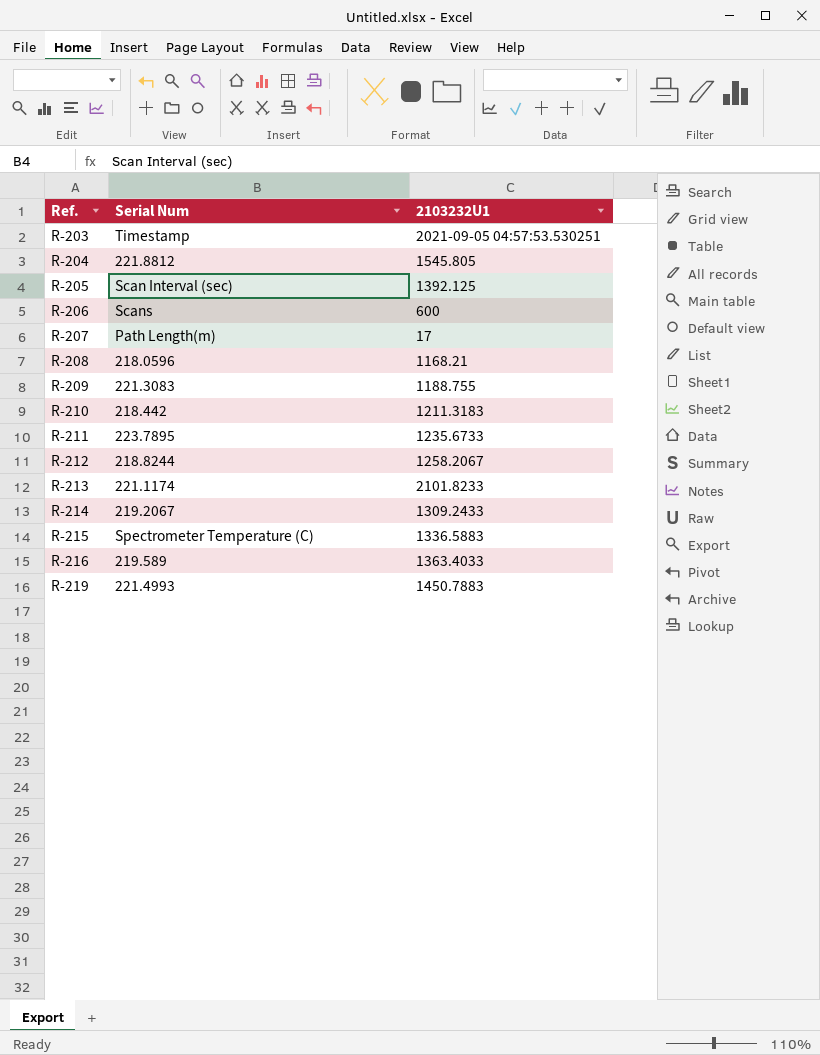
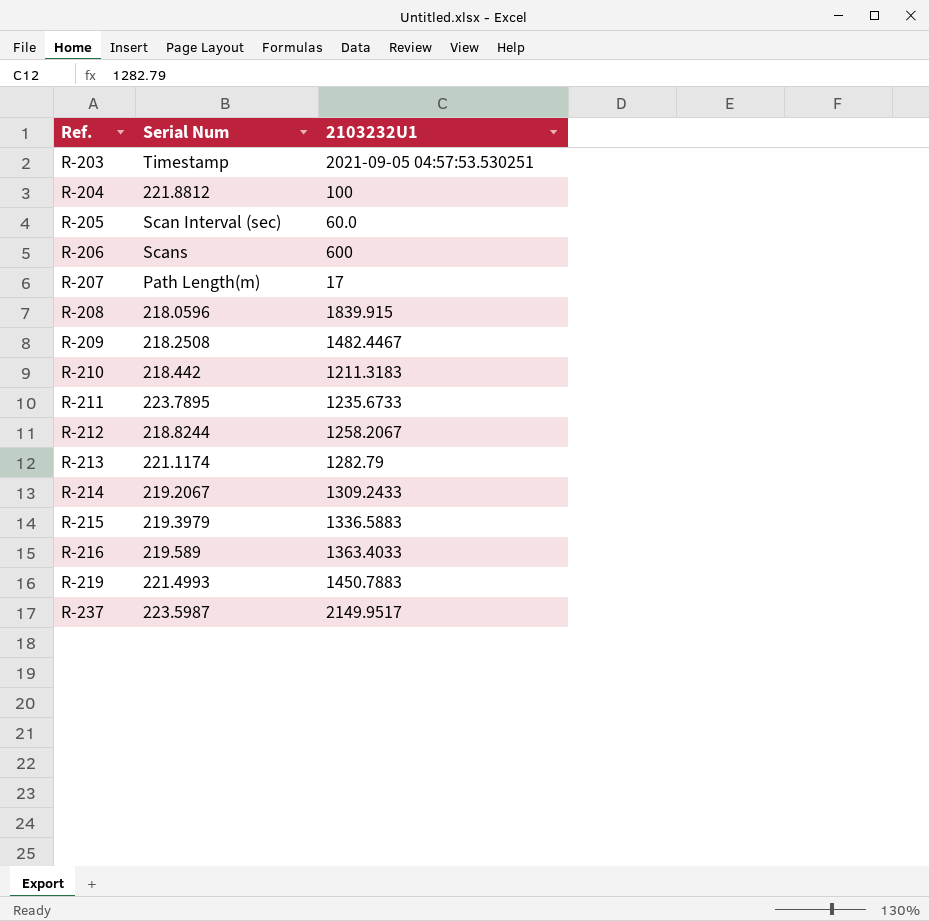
R-204 | 2103232U1: 1545.805 -> 100
R-205 | 2103232U1: 1392.125 -> 60.0
R-208 | 2103232U1: 1168.21 -> 1839.915
R-209 | Serial Num: 221.3083 -> 218.2508
R-209 | 2103232U1: 1188.755 -> 1482.4467
R-213 | 2103232U1: 2101.8233 -> 1282.79
R-215 | Serial Num: Spectrometer Temperature (C) -> 219.3979
row R-237: none -> 223.5987 | 2149.9517

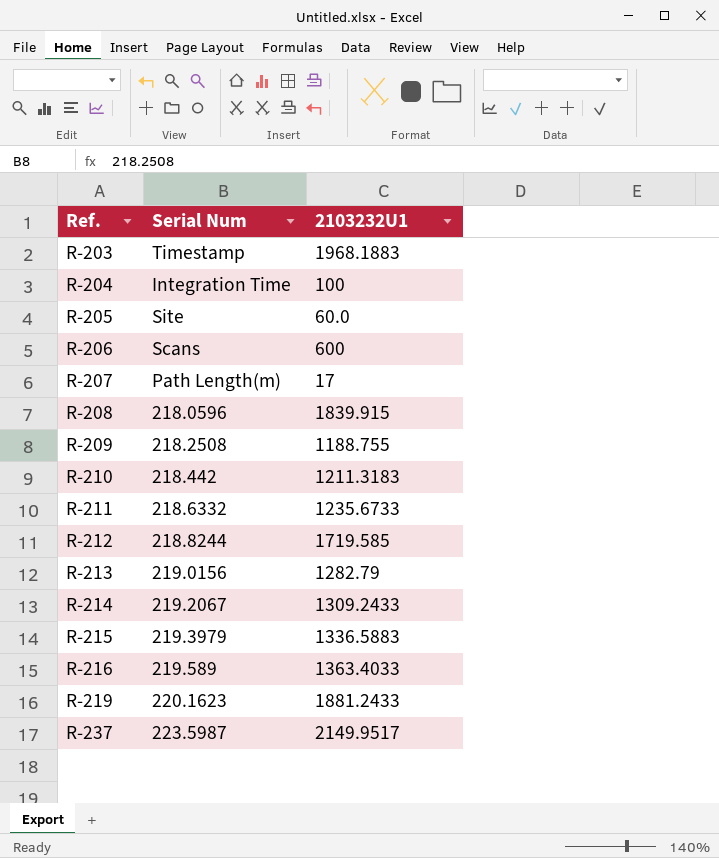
R-203 | 2103232U1: 2021-09-05 04:57:53.530251 -> 1968.1883
R-204 | Serial Num: 221.8812 -> Integration Time
R-205 | Serial Num: Scan Interval (sec) -> Site
R-209 | 2103232U1: 1482.4467 -> 1188.755
R-211 | Serial Num: 223.7895 -> 218.6332
R-212 | 2103232U1: 1258.2067 -> 1719.585
R-213 | Serial Num: 221.1174 -> 219.0156
R-219 | Serial Num: 221.4993 -> 220.1623
R-219 | 2103232U1: 1450.7883 -> 1881.2433

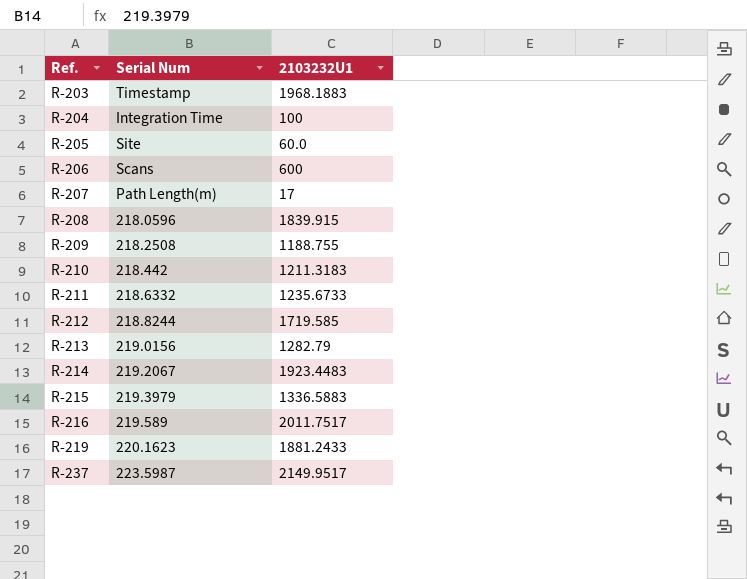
R-214 | 2103232U1: 1309.2433 -> 1923.4483
R-216 | 2103232U1: 1363.4033 -> 2011.7517

